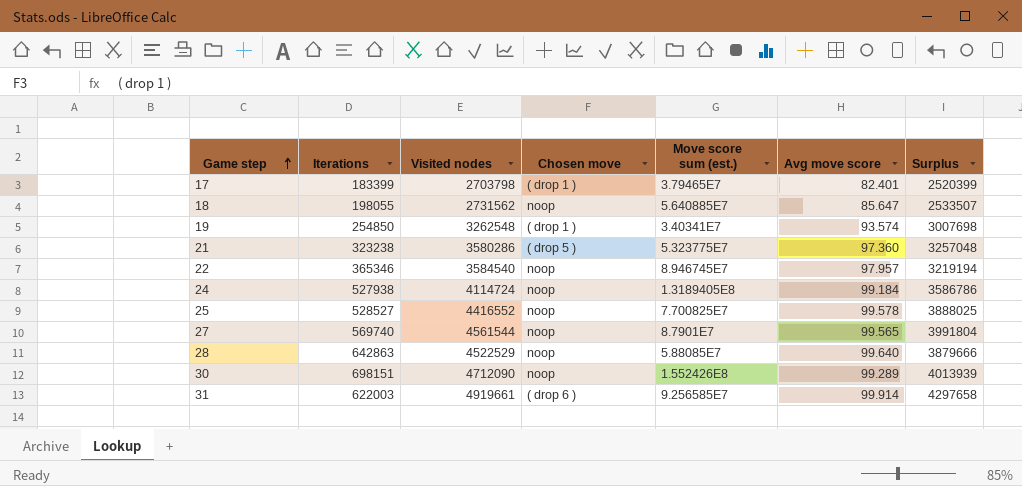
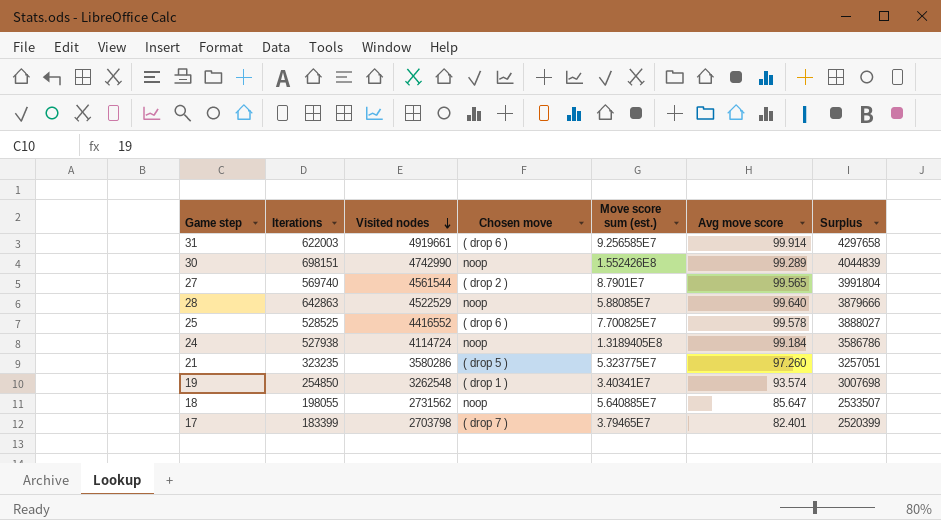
row order: Game step ascending -> Visited nodes descending
row 22: 365346 | 3584540 | noop | 8.946745E7 | 97.957 | 3219194 -> none
30 | Visited nodes: 4712090 -> 4742990
30 | Surplus: 4013939 -> 4044839
27 | Chosen move: noop -> ( drop 2 )
25 | Iterations: 528527 -> 528525
25 | Chosen move: noop -> ( drop 6 )
25 | Surplus: 3888025 -> 3888027
21 | Iterations: 323238 -> 323235
21 | Avg move score: 97.360 -> 97.260
21 | Surplus: 3257048 -> 3257051
17 | Chosen move: ( drop 1 ) -> ( drop 7 )

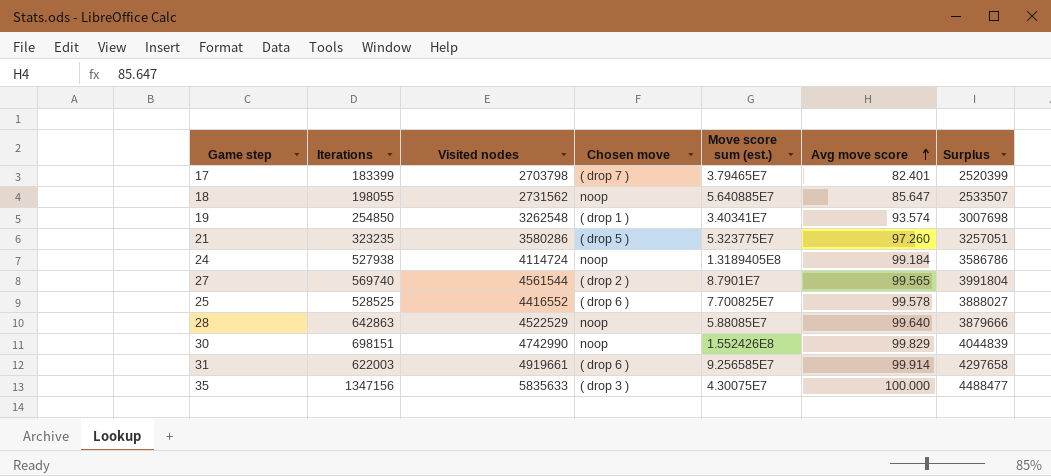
row order: Visited nodes descending -> Avg move score ascending
30 | Avg move score: 99.289 -> 99.829
row 35: none -> 1347156 | 5835633 | ( drop 3 ) | 4.30075E7 | 100.000 | 4488477

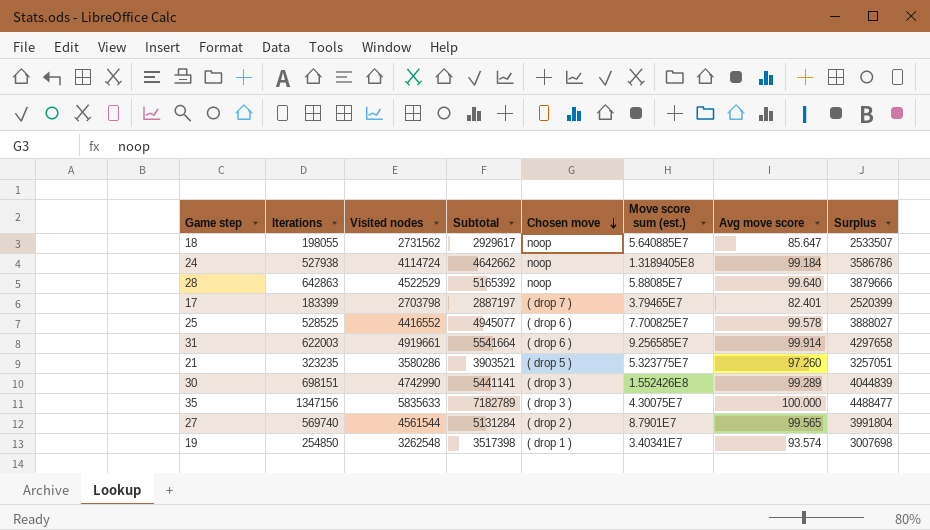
row order: Avg move score ascending -> Chosen move descending
column Subtotal | formula: none -> [Iterations] + [Visited nodes]
30 | Chosen move: noop -> ( drop 3 )
30 | Avg move score: 99.829 -> 99.289

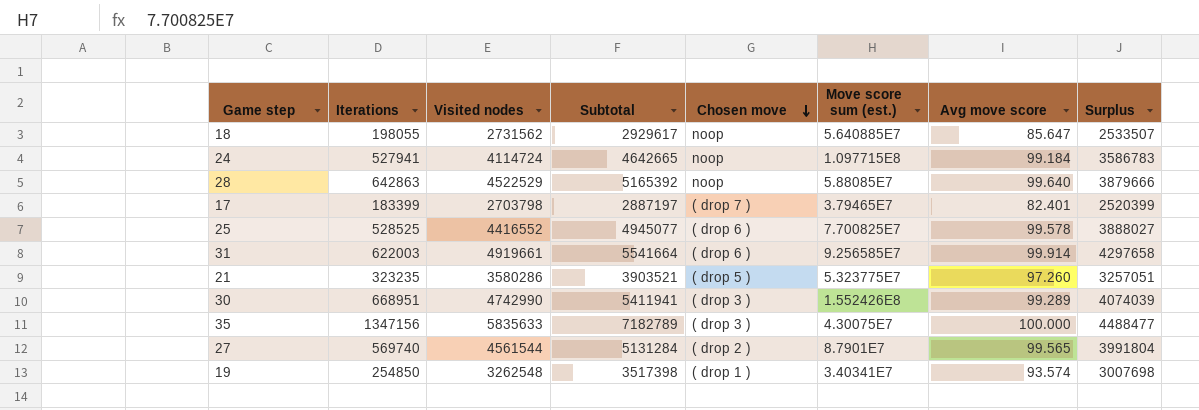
24 | Iterations: 527938 -> 527941
24 | Subtotal: 4642662 -> 4642665
24 | Move score sum (est.): 1.3189405E8 -> 1.097715E8
24 | Surplus: 3586786 -> 3586783
30 | Iterations: 698151 -> 668951
30 | Subtotal: 5441141 -> 5411941
30 | Surplus: 4044839 -> 4074039

